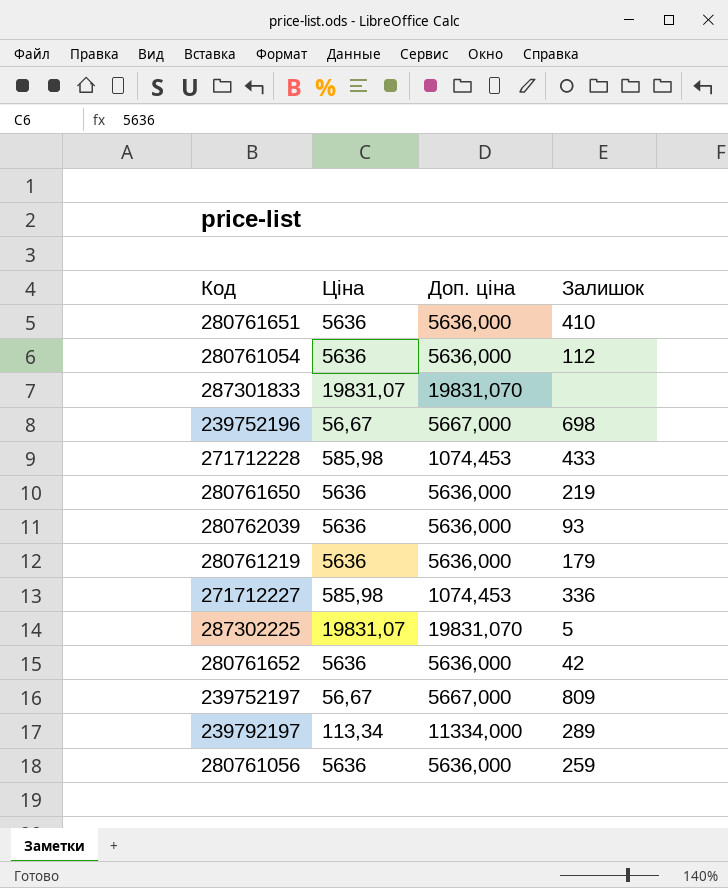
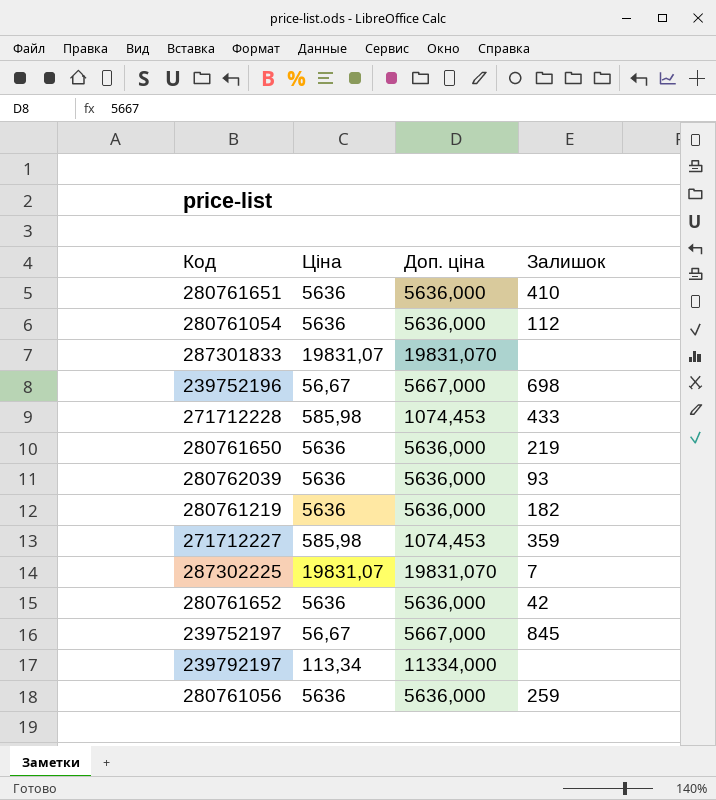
280761219 | Залишок: 179 -> 182
271712227 | Залишок: 336 -> 359
287302225 | Залишок: 5 -> 7
239752197 | Залишок: 809 -> 845
239792197 | Залишок: 289 -> none

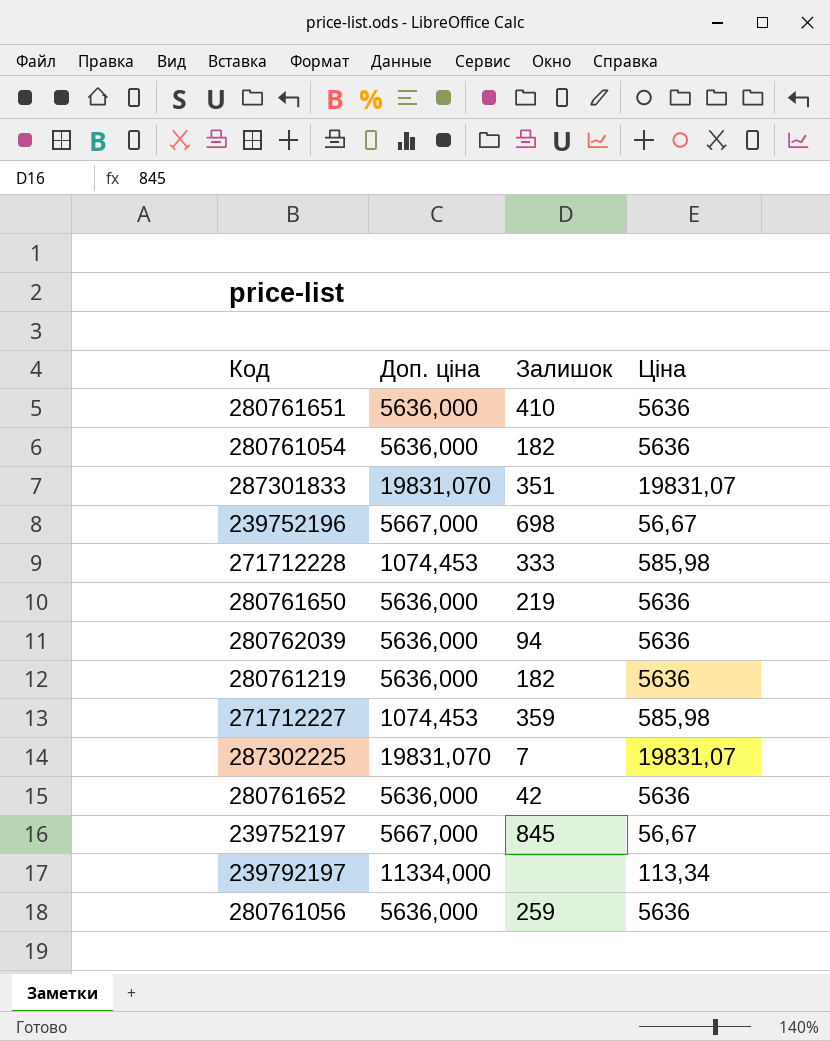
column Ціна | position: 2 -> 4
280761054 | Залишок: 112 -> 182
287301833 | Залишок: none -> 351
271712228 | Залишок: 433 -> 333
280762039 | Залишок: 93 -> 94

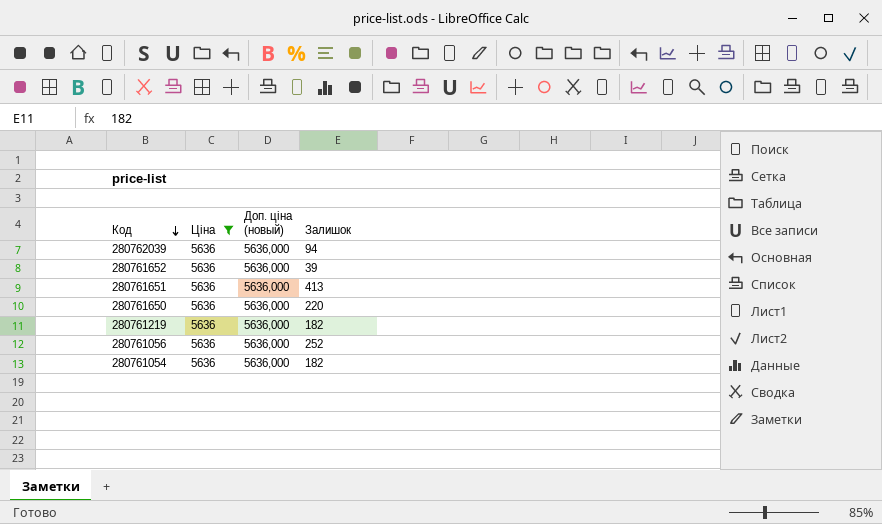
filter: none -> Ціна = 5636
row order: none -> Код descending
column Ціна | position: 4 -> 2
column name: Доп. ціна -> Доп. ціна (новый)
280761652 | Залишок: 42 -> 39
280761651 | Залишок: 410 -> 413
280761650 | Залишок: 219 -> 220
280761056 | Залишок: 259 -> 252

